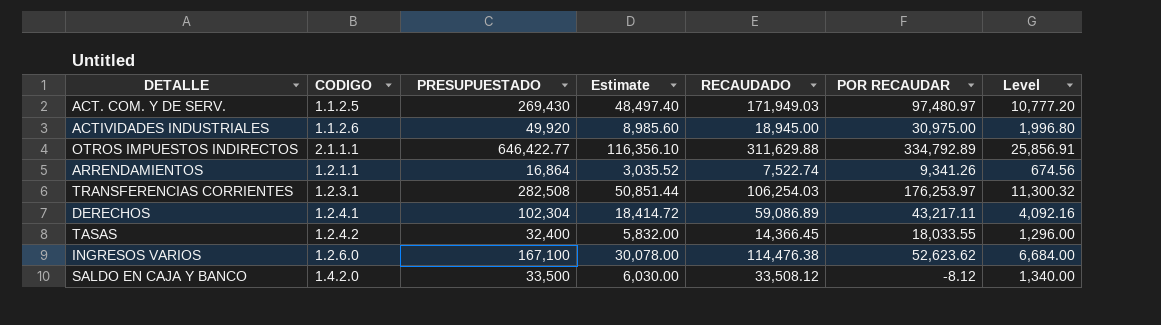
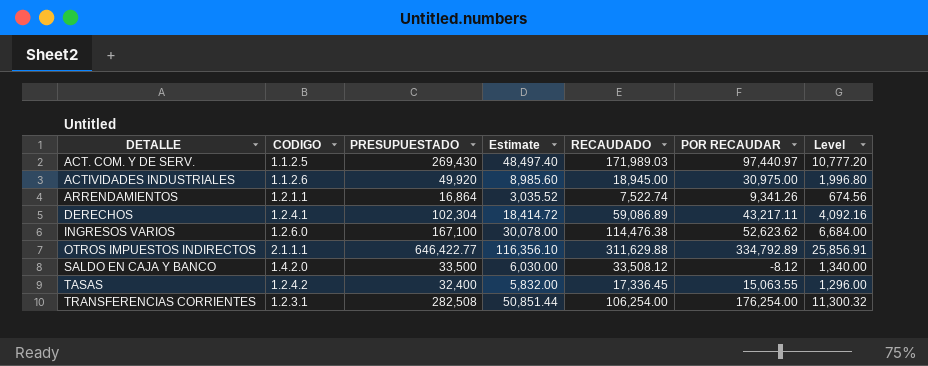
row order: none -> DETALLE ascending
ACT. COM. Y DE SERV. | RECAUDADO: 171,949.03 -> 171,989.03
ACT. COM. Y DE SERV. | POR RECAUDAR: 97,480.97 -> 97,440.97
TASAS | RECAUDADO: 14,366.45 -> 17,336.45
TASAS | POR RECAUDAR: 18,033.55 -> 15,063.55
TRANSFERENCIAS CORRIENTES | RECAUDADO: 106,254.03 -> 106,254.00
TRANSFERENCIAS CORRIENTES | POR RECAUDAR: 176,253.97 -> 176,254.00

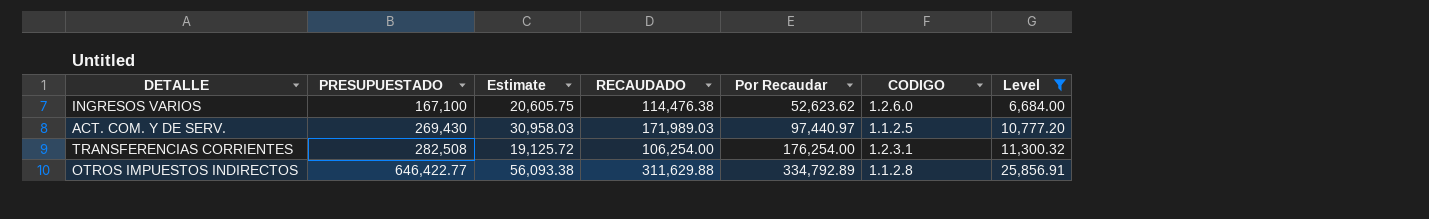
filter: none -> Level >= 6,684.00
row order: DETALLE ascending -> PRESUPUESTADO ascending
column Estimate | formula: [PRESUPUESTADO] * 0.18 -> [RECAUDADO] * 0.18
column name: POR RECAUDAR -> Por Recaudar
column CODIGO | position: 2 -> 6
OTROS IMPUESTOS INDIRECTOS | CODIGO: 2.1.1.1 -> 1.1.2.8

